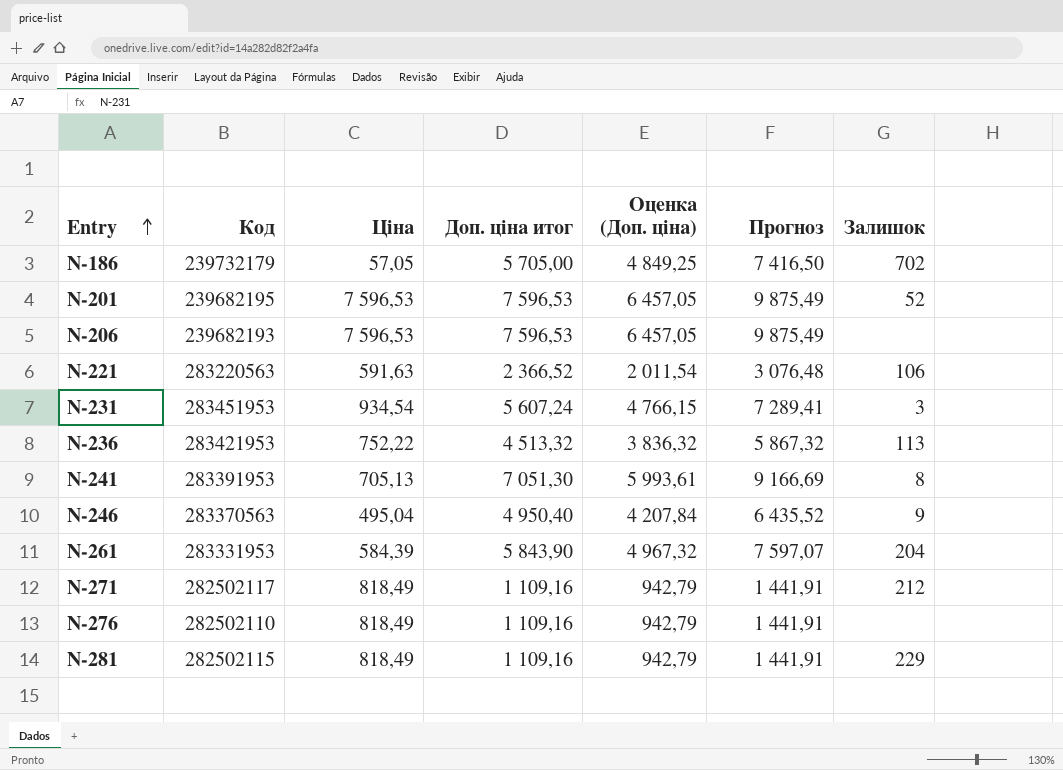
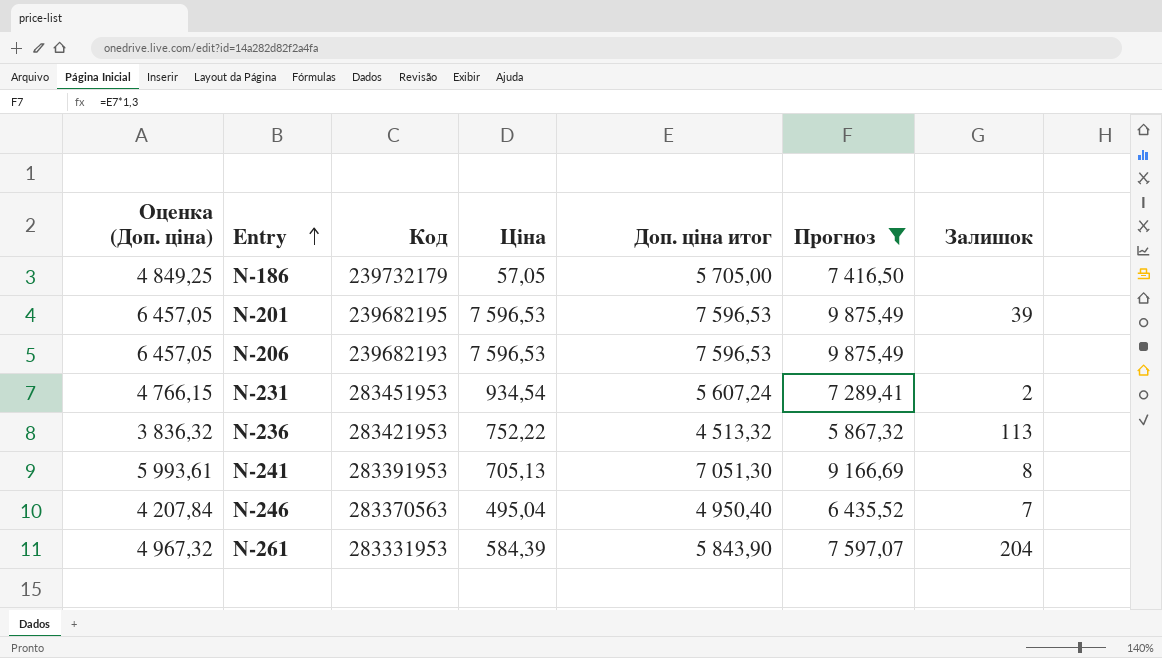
filter: none -> Прогноз >= 5 867,32
column Оценка (Доп. ціна) | position: 5 -> 1
N-186 | Залишок: 702 -> none
N-201 | Залишок: 52 -> 39
N-231 | Залишок: 3 -> 2
N-246 | Залишок: 9 -> 7

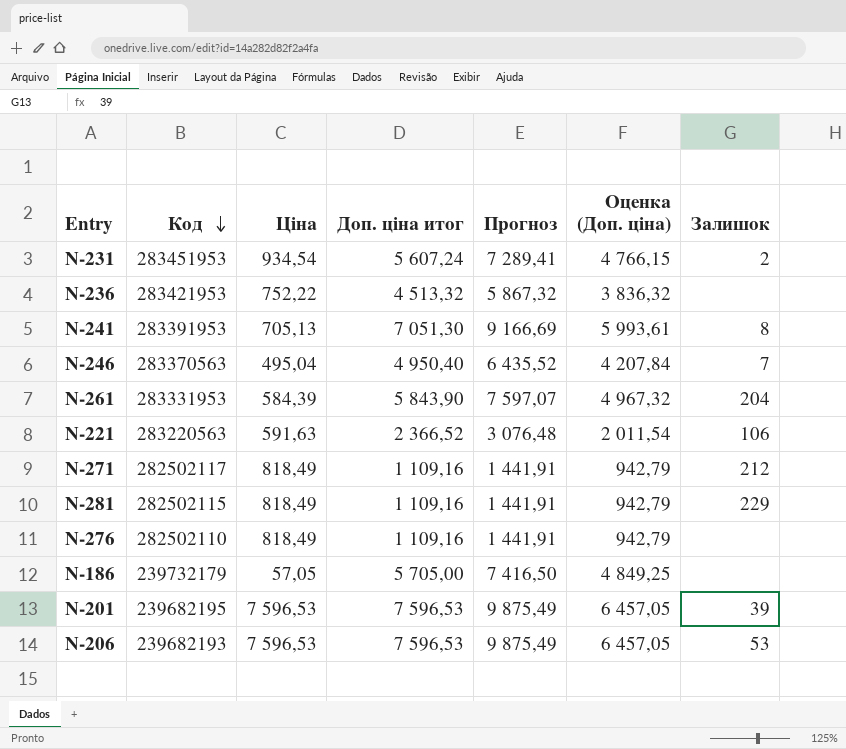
filter: Прогноз >= 5 867,32 -> none
row order: Entry ascending -> Код descending
column Оценка (Доп. ціна) | position: 1 -> 6
N-236 | Залишок: 113 -> none
N-206 | Залишок: none -> 53

